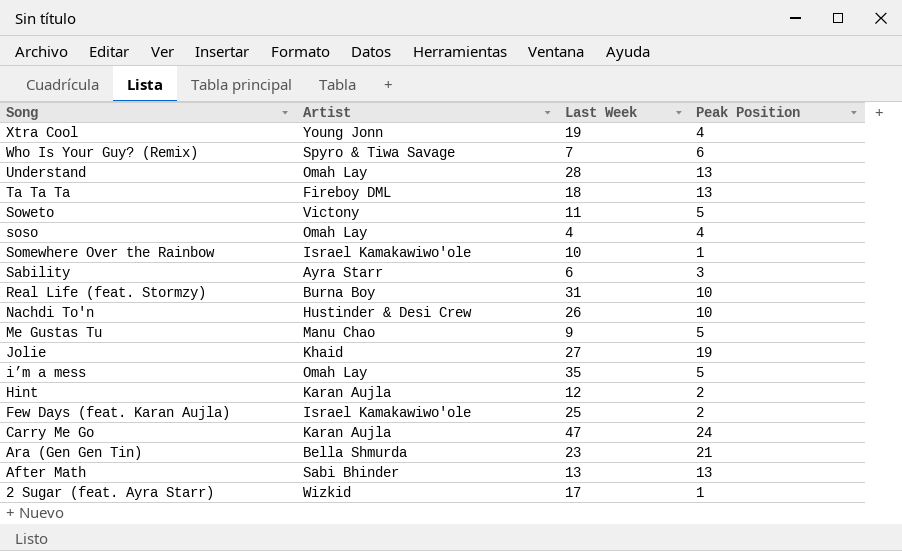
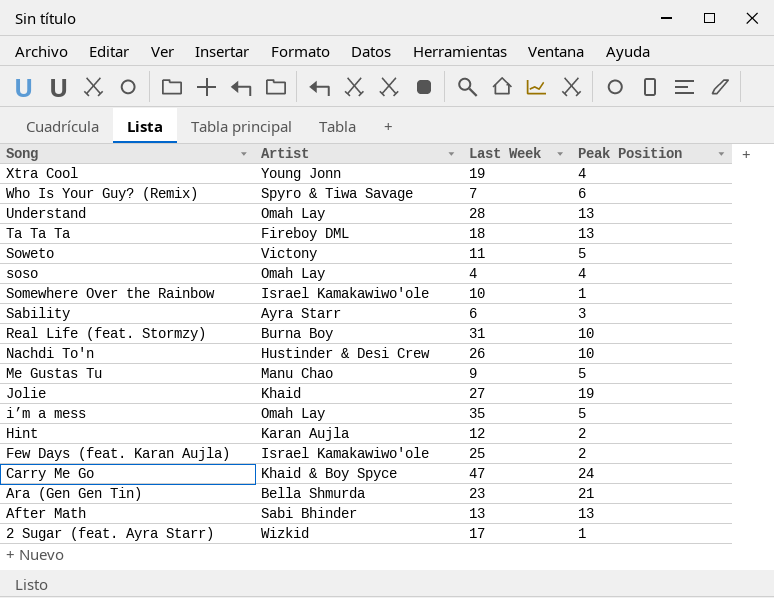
Carry Me Go | Artist: Karan Aujla -> Khaid & Boy Spyce

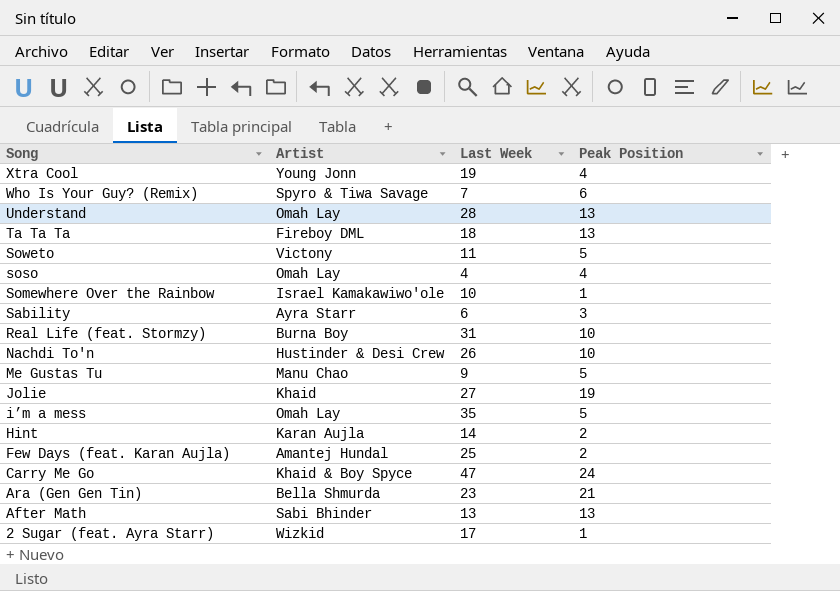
Hint | Last Week: 12 -> 14
Few Days (feat. Karan Aujla) | Artist: Israel Kamakawiwo'ole -> Amantej Hundal

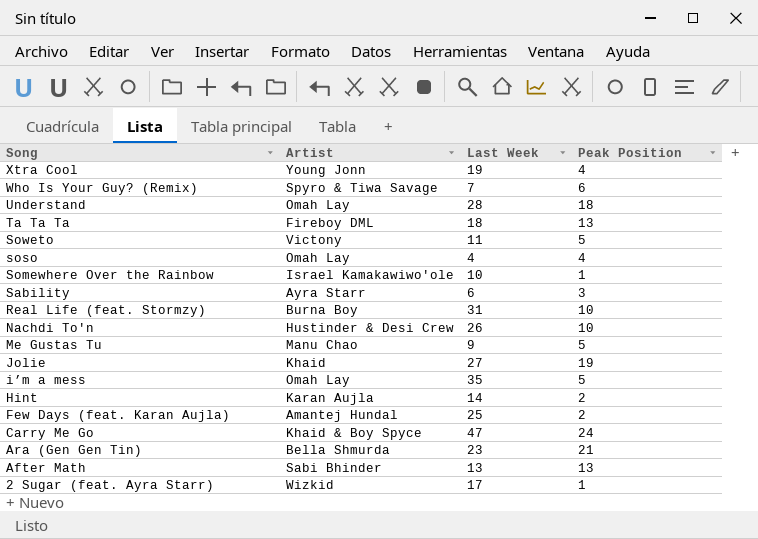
Understand | Peak Position: 13 -> 18

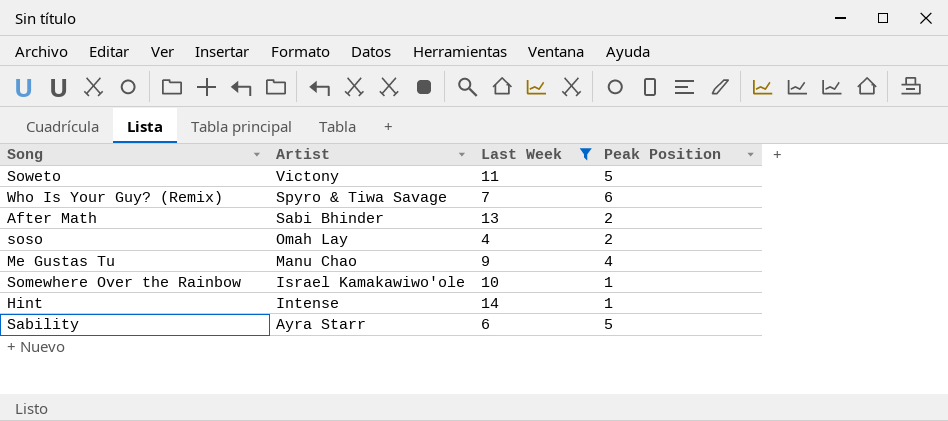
filter: none -> Last Week <= 14
row order: Song descending -> Artist descending
After Math | Peak Position: 13 -> 2
soso | Peak Position: 4 -> 2
Me Gustas Tu | Peak Position: 5 -> 4
Hint | Artist: Karan Aujla -> Intense
Hint | Peak Position: 2 -> 1
Sability | Peak Position: 3 -> 5

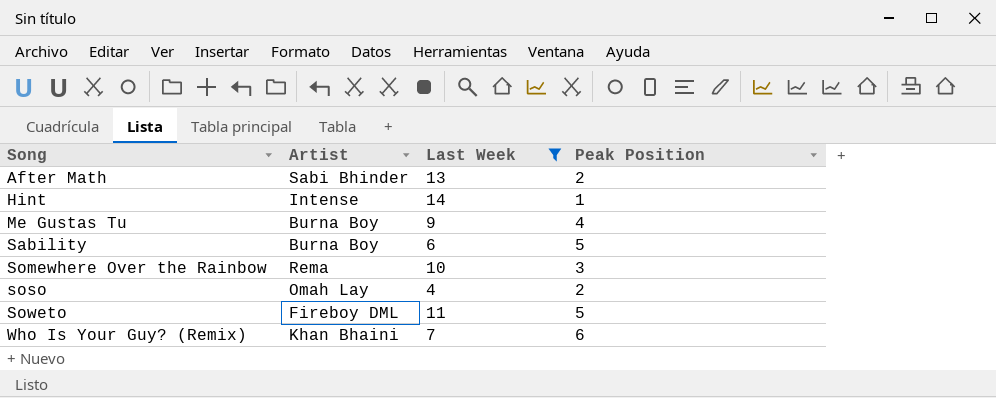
row order: Artist descending -> Song ascending
Me Gustas Tu | Artist: Manu Chao -> Burna Boy
Sability | Artist: Ayra Starr -> Burna Boy
Somewhere Over the Rainbow | Artist: Israel Kamakawiwo'ole -> Rema
Somewhere Over the Rainbow | Peak Position: 1 -> 3
Soweto | Artist: Victony -> Fireboy DML
Who Is Your Guy? (Remix) | Artist: Spyro & Tiwa Savage -> Khan Bhaini

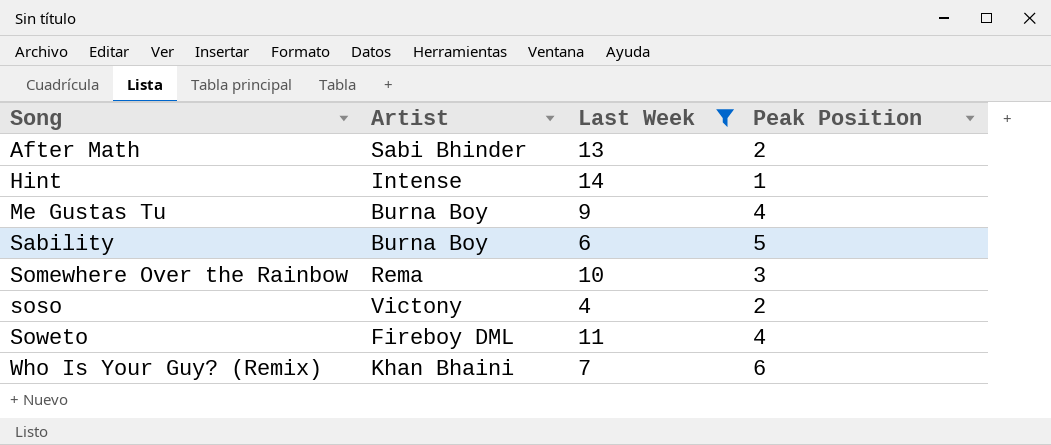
soso | Artist: Omah Lay -> Victony
Soweto | Peak Position: 5 -> 4

